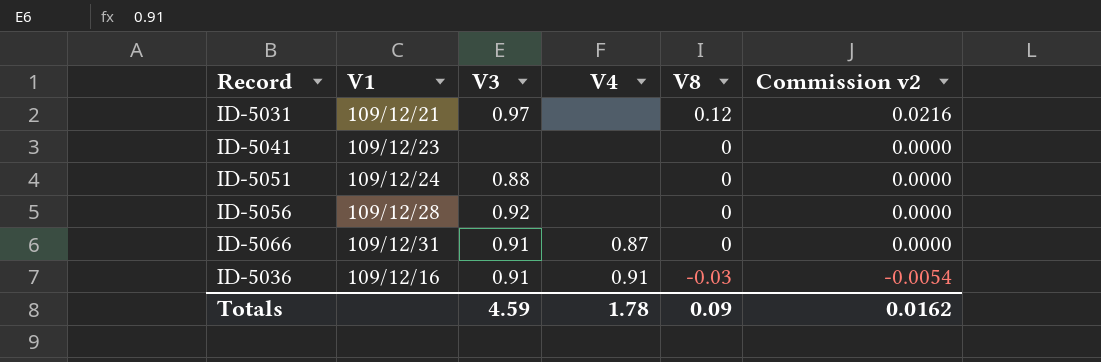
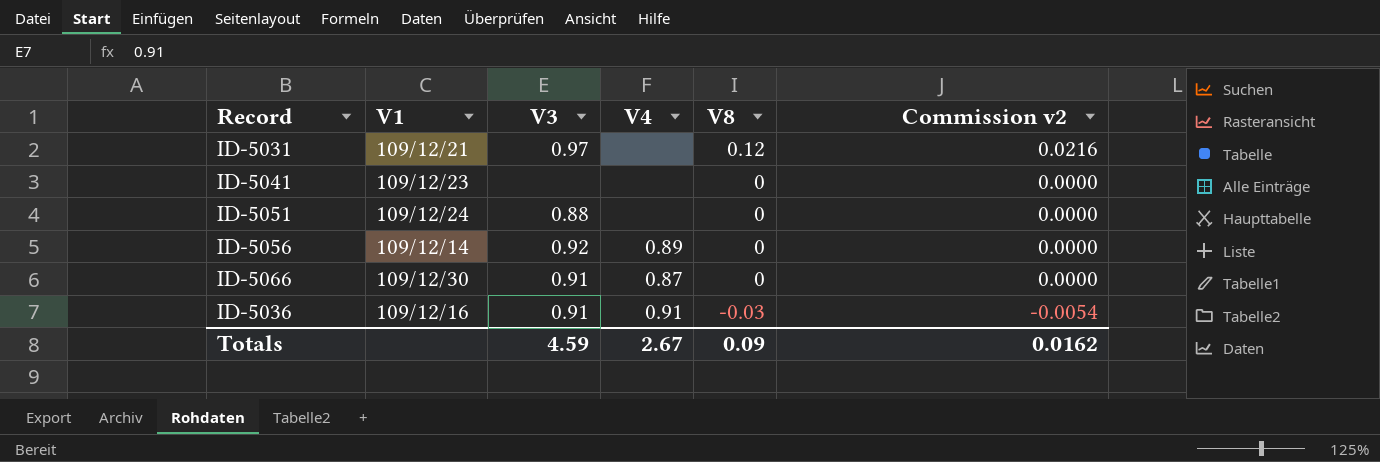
ID-5056 | V1: 109/12/28 -> 109/12/14
ID-5056 | V4: none -> 0.89
ID-5066 | V1: 109/12/31 -> 109/12/30
Totals | V4: 1.78 -> 2.67

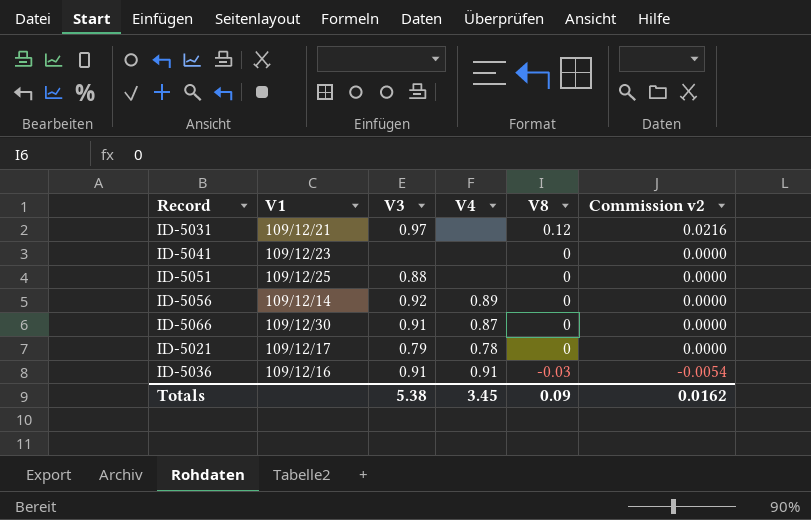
ID-5051 | V1: 109/12/24 -> 109/12/25
row ID-5021: none -> 109/12/17 | 0.79 | 0.78 | 0 | 0.0000
Totals | V3: 4.59 -> 5.38
Totals | V4: 2.67 -> 3.45

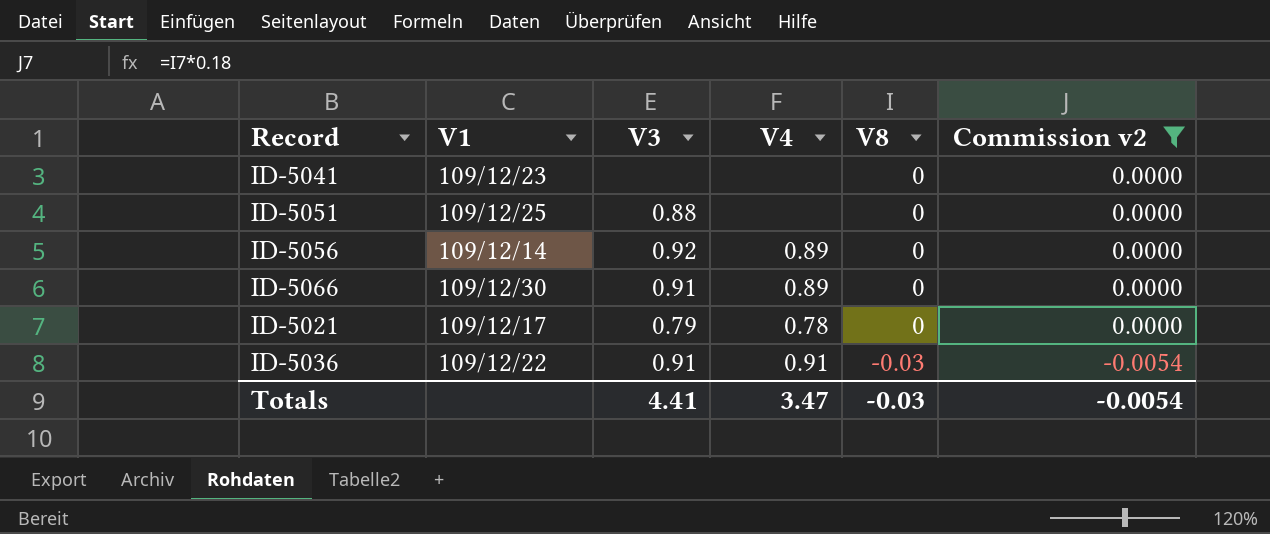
filter: none -> Commission v2 != 0.0216
ID-5066 | V4: 0.87 -> 0.89
ID-5036 | V1: 109/12/16 -> 109/12/22
Totals | V3: 5.38 -> 4.41
Totals | V4: 3.45 -> 3.47
Totals | V8: 0.09 -> -0.03
Totals | Commission v2: 0.0162 -> -0.0054

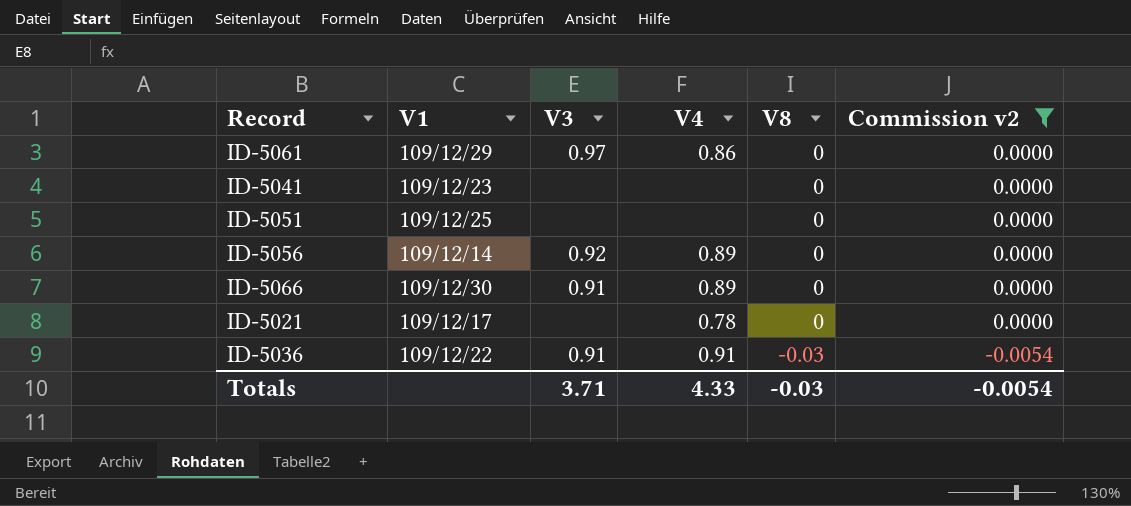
row ID-5061: none -> 109/12/29 | 0.97 | 0.86 | 0 | 0.0000
ID-5051 | V3: 0.88 -> none
ID-5021 | V3: 0.79 -> none
Totals | V3: 4.41 -> 3.71
Totals | V4: 3.47 -> 4.33

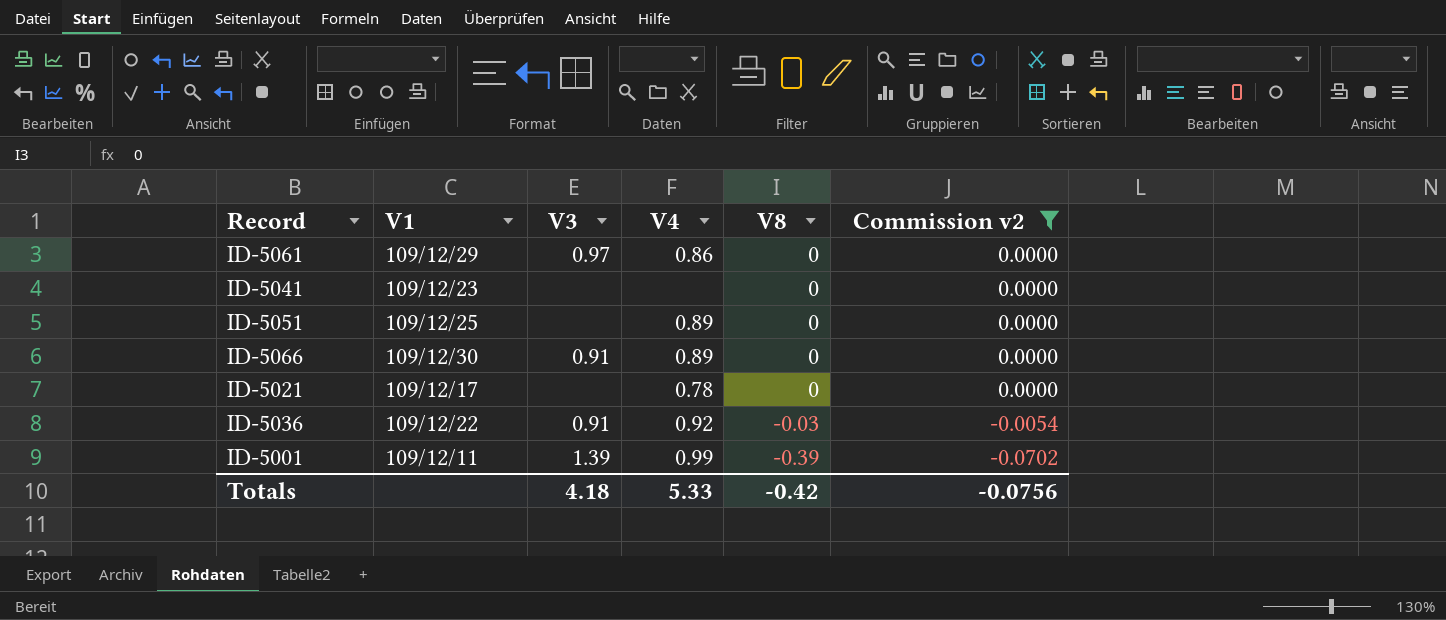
row ID-5056: 109/12/14 | 0.92 | 0.89 | 0 | 0.0000 -> none
ID-5051 | V4: none -> 0.89
ID-5036 | V4: 0.91 -> 0.92
row ID-5001: none -> 109/12/11 | 1.39 | 0.99 | -0.39 | -0.0702
Totals | V3: 3.71 -> 4.18
Totals | V4: 4.33 -> 5.33
Totals | V8: -0.03 -> -0.42
Totals | Commission v2: -0.0054 -> -0.0756

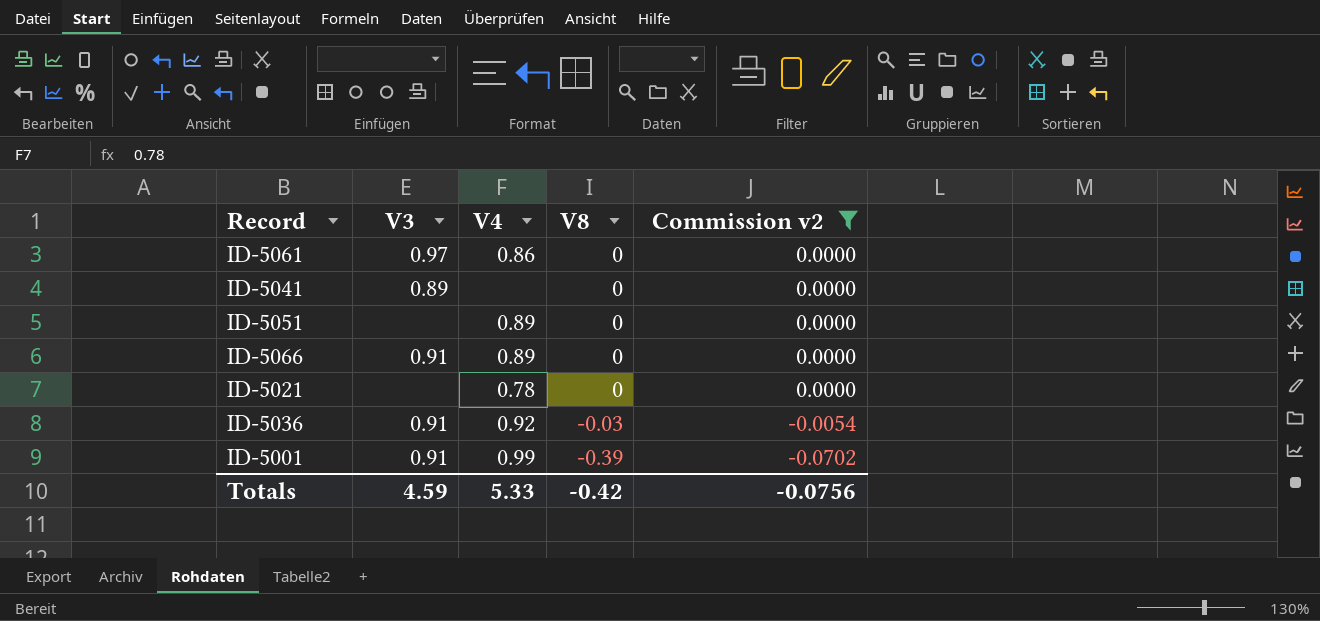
column V1 | position: 2 -> none
ID-5041 | V3: none -> 0.89
ID-5001 | V3: 1.39 -> 0.91
Totals | V3: 4.18 -> 4.59

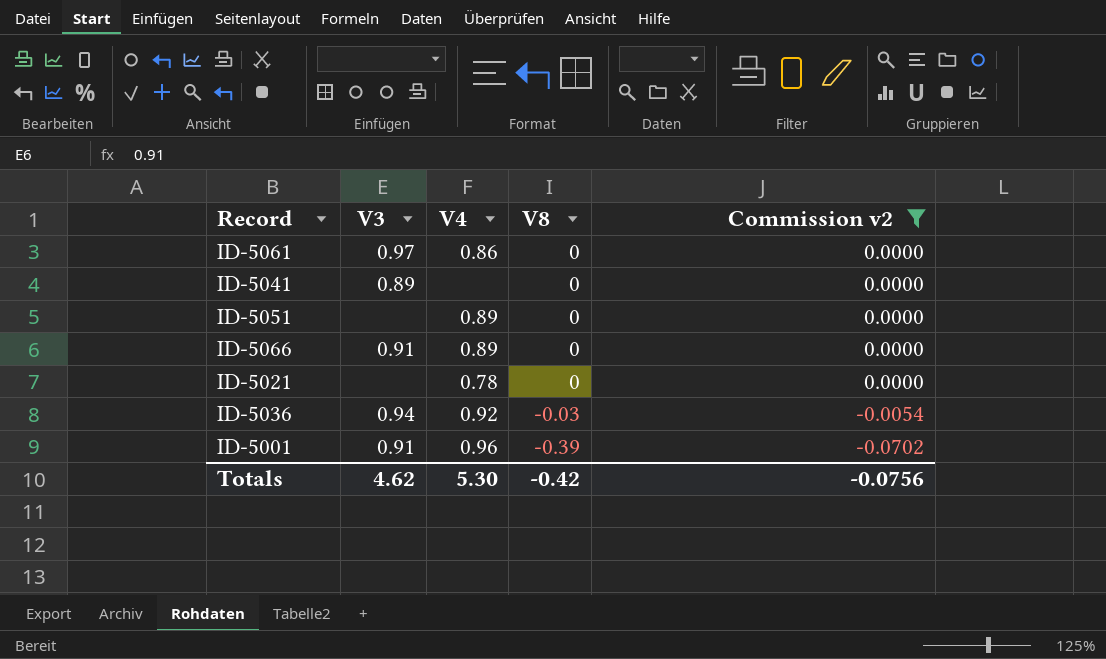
ID-5036 | V3: 0.91 -> 0.94
ID-5001 | V4: 0.99 -> 0.96
Totals | V3: 4.59 -> 4.62
Totals | V4: 5.33 -> 5.30

